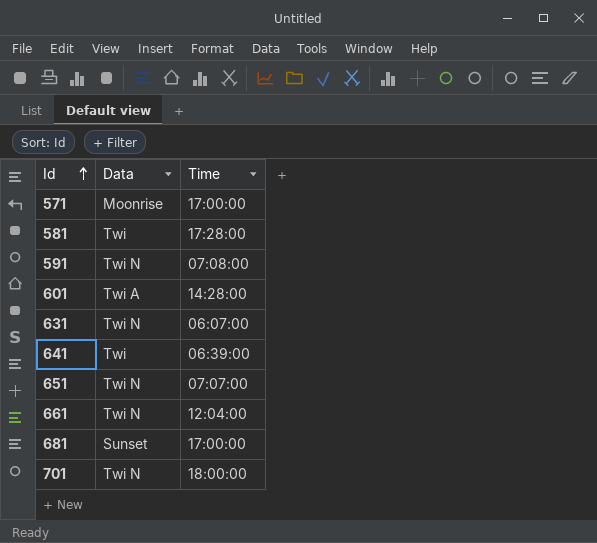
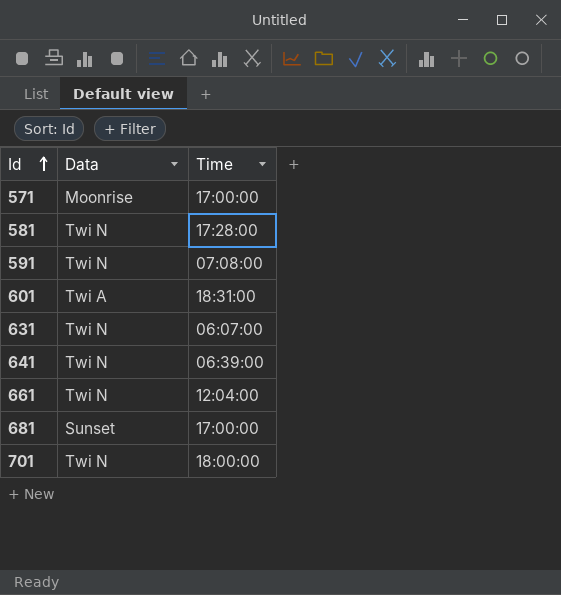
row 651: Twi N | 07:07:00 -> none
581 | Data: Twi -> Twi N
601 | Time: 14:28:00 -> 18:31:00
641 | Data: Twi -> Twi N

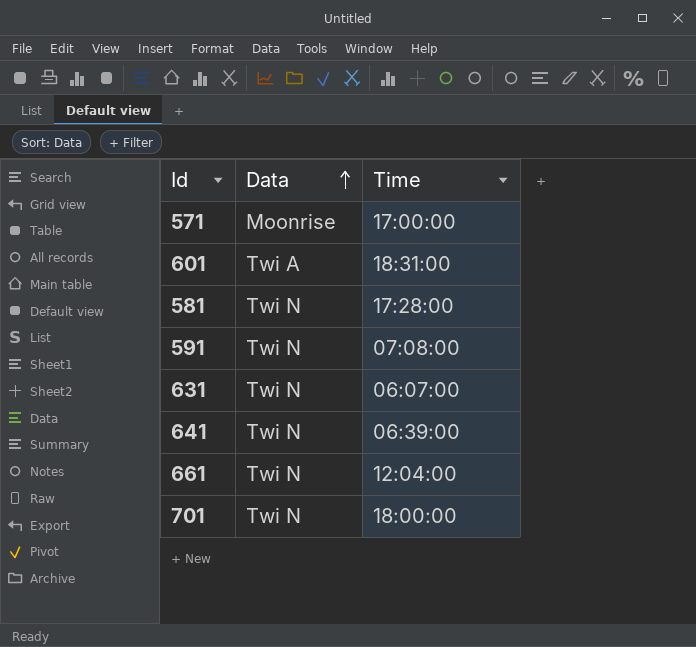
row order: Id ascending -> Data ascending
row 681: Sunset | 17:00:00 -> none

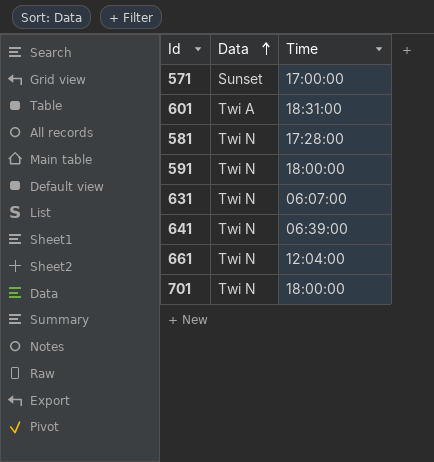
571 | Data: Moonrise -> Sunset
591 | Time: 07:08:00 -> 18:00:00

